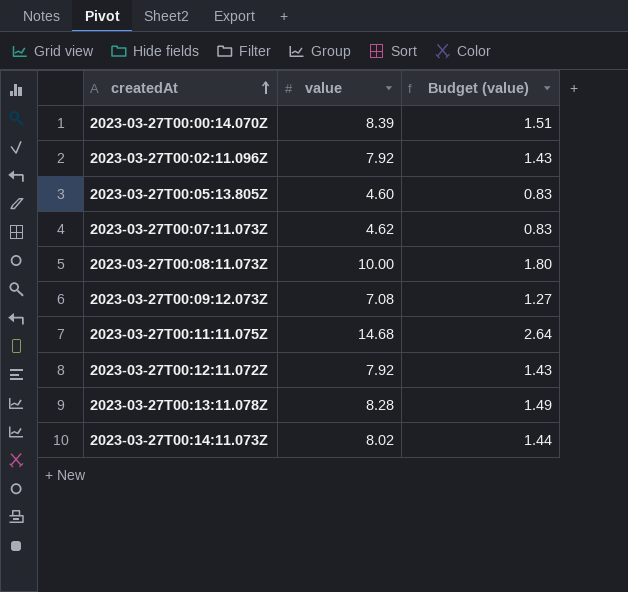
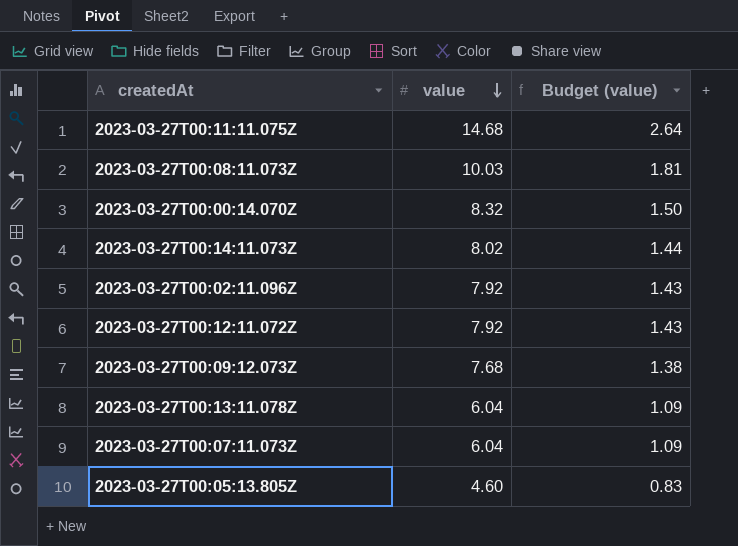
row order: createdAt ascending -> value descending
2023-03-27T00:08:11.073Z | value: 10.00 -> 10.03
2023-03-27T00:08:11.073Z | Budget (value): 1.80 -> 1.81
2023-03-27T00:00:14.070Z | value: 8.39 -> 8.32
2023-03-27T00:00:14.070Z | Budget (value): 1.51 -> 1.50
2023-03-27T00:09:12.073Z | value: 7.08 -> 7.68
2023-03-27T00:09:12.073Z | Budget (value): 1.27 -> 1.38
2023-03-27T00:13:11.078Z | value: 8.28 -> 6.04
2023-03-27T00:13:11.078Z | Budget (value): 1.49 -> 1.09
2023-03-27T00:07:11.073Z | value: 4.62 -> 6.04
2023-03-27T00:07:11.073Z | Budget (value): 0.83 -> 1.09

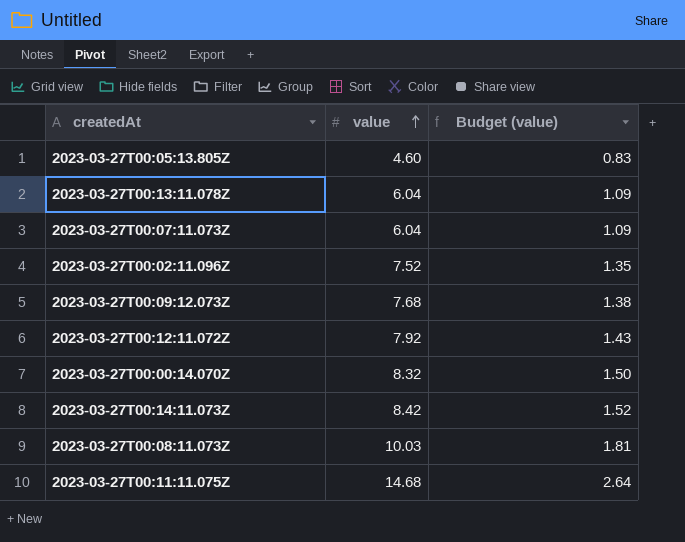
row order: value descending -> value ascending
2023-03-27T00:02:11.096Z | value: 7.92 -> 7.52
2023-03-27T00:02:11.096Z | Budget (value): 1.43 -> 1.35
2023-03-27T00:14:11.073Z | value: 8.02 -> 8.42
2023-03-27T00:14:11.073Z | Budget (value): 1.44 -> 1.52

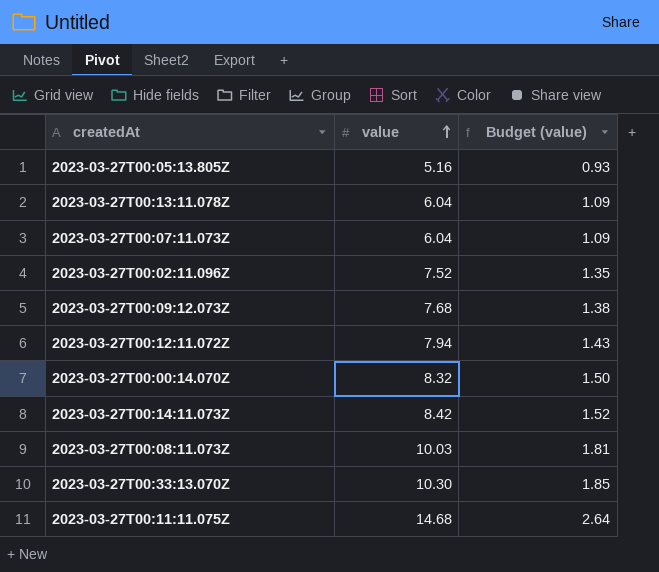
2023-03-27T00:05:13.805Z | value: 4.60 -> 5.16
2023-03-27T00:05:13.805Z | Budget (value): 0.83 -> 0.93
2023-03-27T00:12:11.072Z | value: 7.92 -> 7.94
row 2023-03-27T00:33:13.070Z: none -> 10.30 | 1.85

